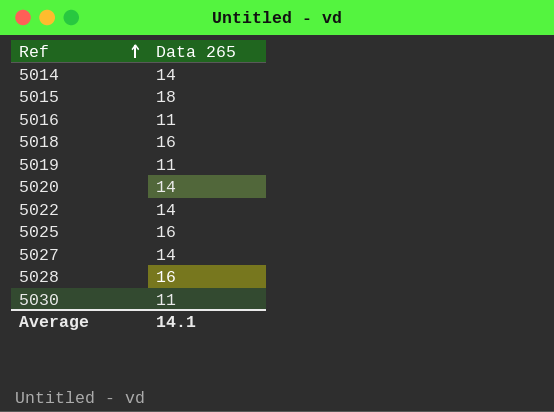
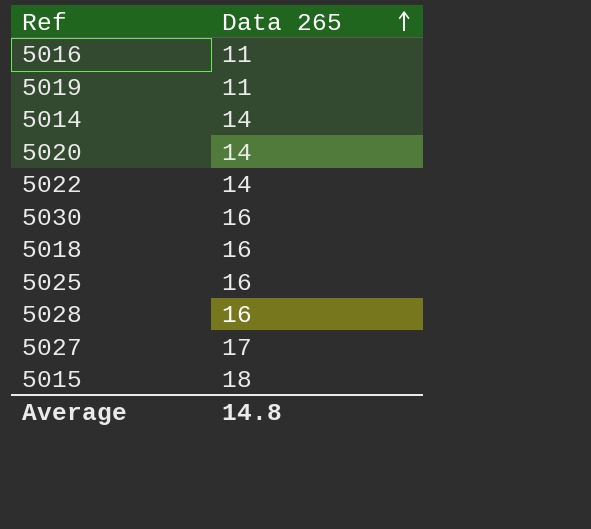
row order: Ref ascending -> Data 265 ascending
5030 | Data 265: 11 -> 16
5027 | Data 265: 14 -> 17
Average | Data 265: 14.1 -> 14.8

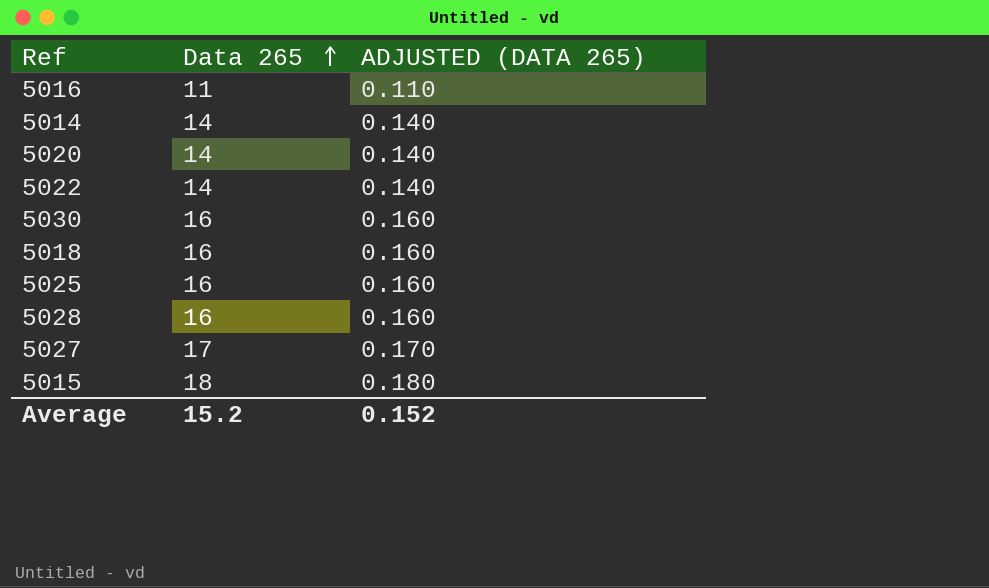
column ADJUSTED (DATA 265) | formula: none -> [Data 265] * 0.01
row 5019: 11 -> none
Average | Data 265: 14.8 -> 15.2

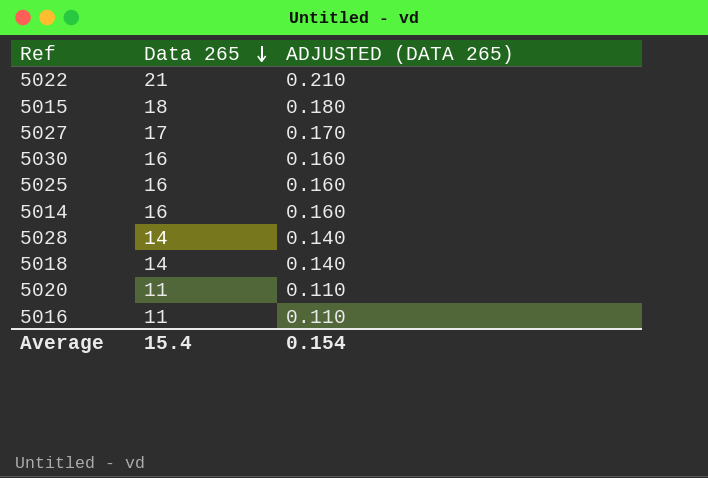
row order: Data 265 ascending -> Data 265 descending
5022 | Data 265: 14 -> 21
5022 | ADJUSTED (DATA 265): 0.140 -> 0.210
5014 | Data 265: 14 -> 16
5014 | ADJUSTED (DATA 265): 0.140 -> 0.160
5028 | Data 265: 16 -> 14
5028 | ADJUSTED (DATA 265): 0.160 -> 0.140
5018 | Data 265: 16 -> 14
5018 | ADJUSTED (DATA 265): 0.160 -> 0.140
5020 | Data 265: 14 -> 11
5020 | ADJUSTED (DATA 265): 0.140 -> 0.110
Average | Data 265: 15.2 -> 15.4
Average | ADJUSTED (DATA 265): 0.152 -> 0.154

